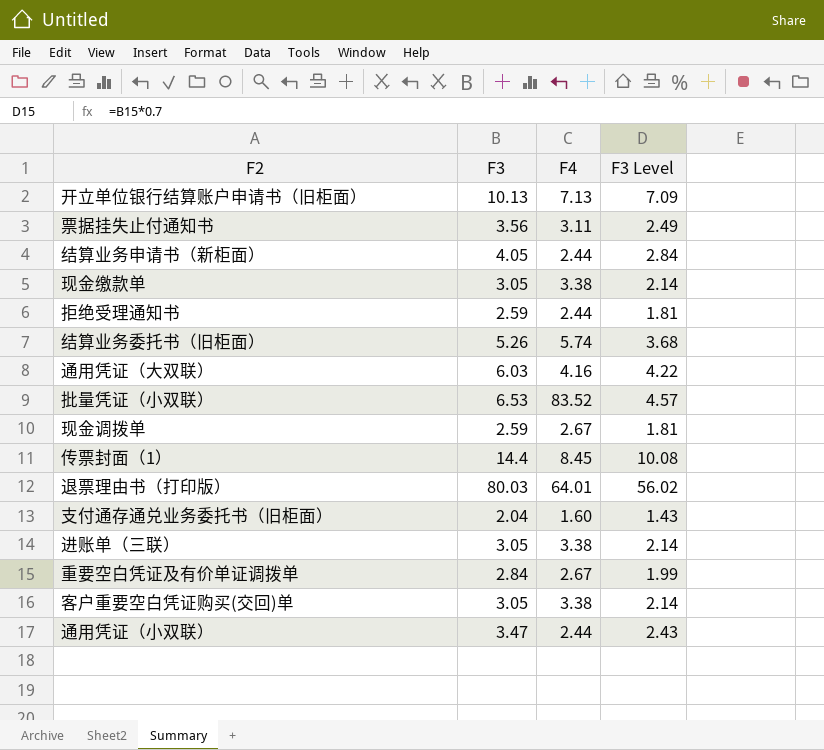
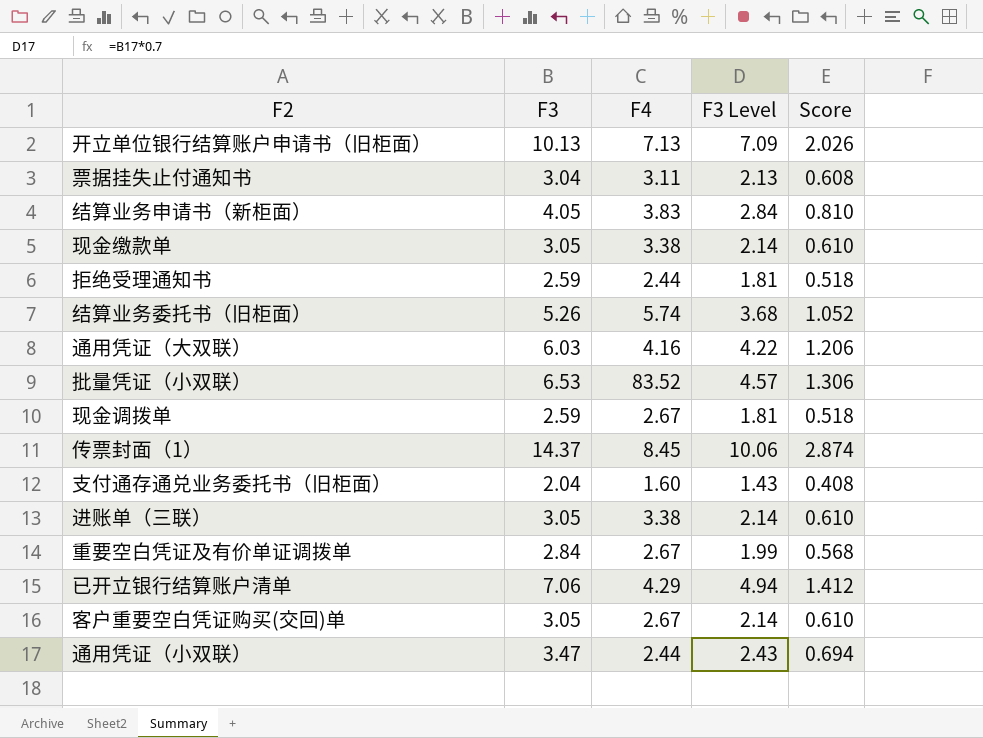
column Score | formula: none -> [F3] * 0.2
row 退票理由书（打印版）: 80.03 | 64.01 | 56.02 -> none
票据挂失止付通知书 | F3: 3.56 -> 3.04
票据挂失止付通知书 | F3 Level: 2.49 -> 2.13
结算业务申请书（新柜面） | F4: 2.44 -> 3.83
传票封面（1） | F3: 14.4 -> 14.37
传票封面（1） | F3 Level: 10.08 -> 10.06
row 已开立银行结算账户清单: none -> 7.06 | 4.29 | 4.94 | 1.412
客户重要空白凭证购买(交回)单 | F4: 3.38 -> 2.67

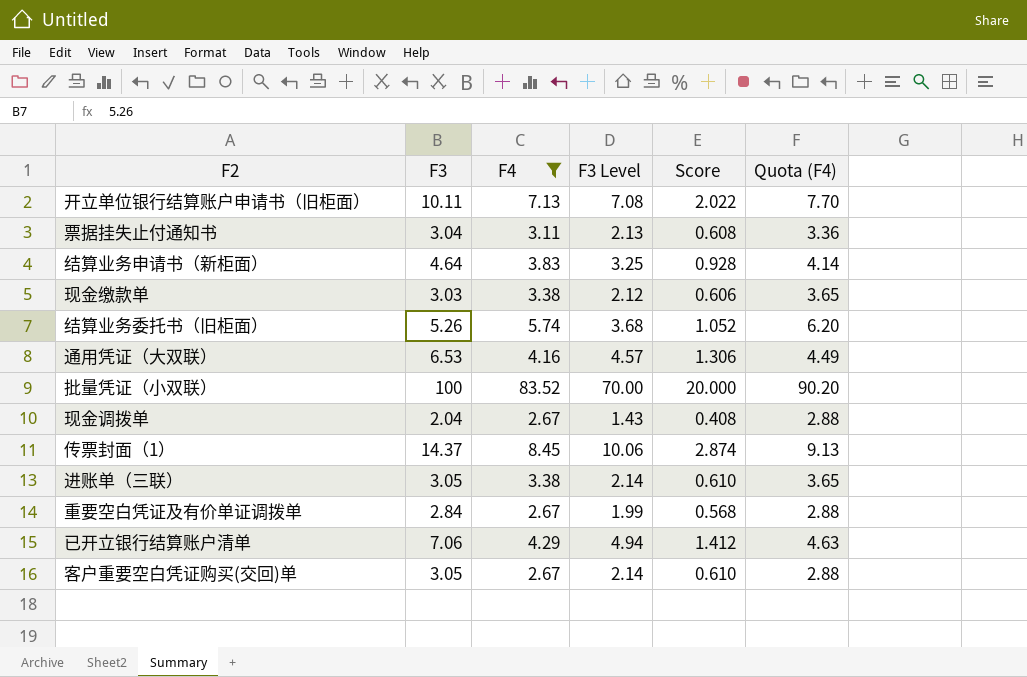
filter: none -> F4 >= 2.67
column Quota (F4) | formula: none -> [F4] * 1.08
开立单位银行结算账户申请书（旧柜面） | F3: 10.13 -> 10.11
开立单位银行结算账户申请书（旧柜面） | F3 Level: 7.09 -> 7.08
开立单位银行结算账户申请书（旧柜面） | Score: 2.026 -> 2.022
结算业务申请书（新柜面） | F3: 4.05 -> 4.64
结算业务申请书（新柜面） | F3 Level: 2.84 -> 3.25
结算业务申请书（新柜面） | Score: 0.810 -> 0.928
现金缴款单 | F3: 3.05 -> 3.03
现金缴款单 | F3 Level: 2.14 -> 2.12
现金缴款单 | Score: 0.610 -> 0.606
通用凭证（大双联） | F3: 6.03 -> 6.53
通用凭证（大双联） | F3 Level: 4.22 -> 4.57
通用凭证（大双联） | Score: 1.206 -> 1.306
批量凭证（小双联） | F3: 6.53 -> 100
批量凭证（小双联） | F3 Level: 4.57 -> 70.00
批量凭证（小双联） | Score: 1.306 -> 20.000
现金调拨单 | F3: 2.59 -> 2.04
现金调拨单 | F3 Level: 1.81 -> 1.43
现金调拨单 | Score: 0.518 -> 0.408

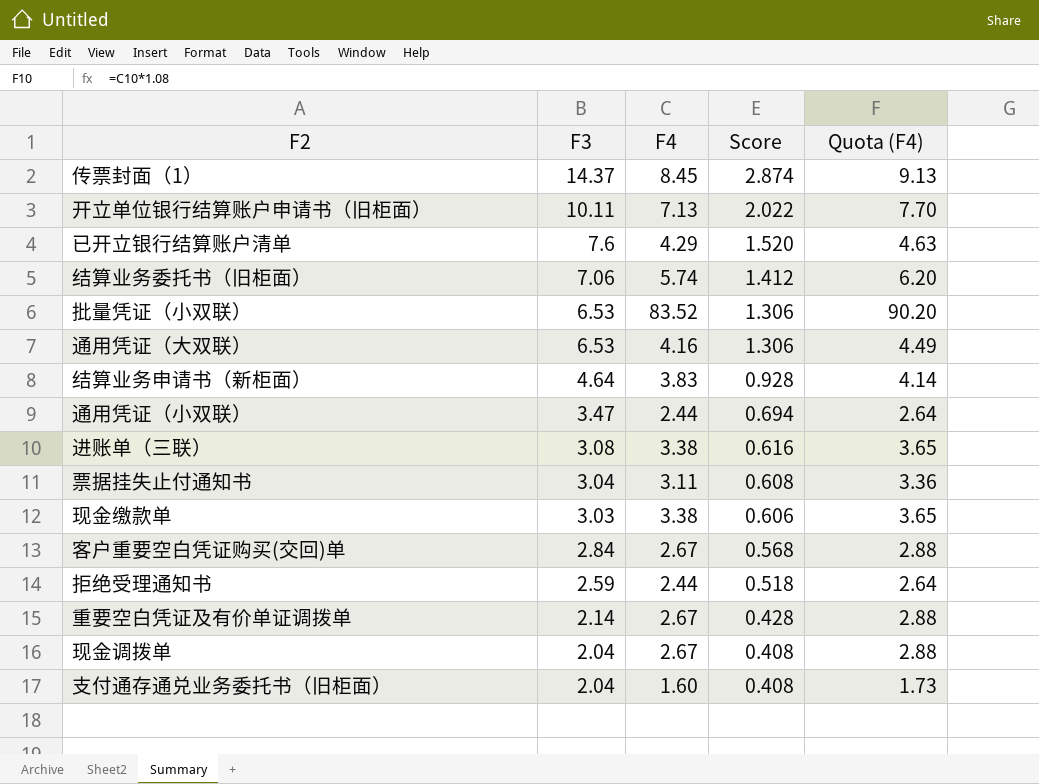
filter: F4 >= 2.67 -> none
row order: none -> F3 descending
column F3 Level | formula: [F3] * 0.7 -> none
已开立银行结算账户清单 | F3: 7.06 -> 7.6
已开立银行结算账户清单 | Score: 1.412 -> 1.520
结算业务委托书（旧柜面） | F3: 5.26 -> 7.06
结算业务委托书（旧柜面） | Score: 1.052 -> 1.412
批量凭证（小双联） | F3: 100 -> 6.53
批量凭证（小双联） | Score: 20.000 -> 1.306
进账单（三联） | F3: 3.05 -> 3.08
进账单（三联） | Score: 0.610 -> 0.616
客户重要空白凭证购买(交回)单 | F3: 3.05 -> 2.84
客户重要空白凭证购买(交回)单 | Score: 0.610 -> 0.568
重要空白凭证及有价单证调拨单 | F3: 2.84 -> 2.14
重要空白凭证及有价单证调拨单 | Score: 0.568 -> 0.428

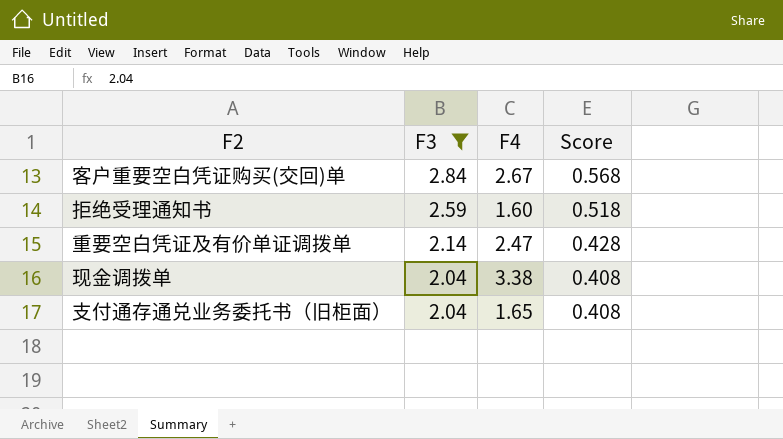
filter: none -> F3 <= 2.84
column Quota (F4) | formula: [F4] * 1.08 -> none
拒绝受理通知书 | F4: 2.44 -> 1.60
重要空白凭证及有价单证调拨单 | F4: 2.67 -> 2.47
现金调拨单 | F4: 2.67 -> 3.38
支付通存通兑业务委托书（旧柜面） | F4: 1.60 -> 1.65

